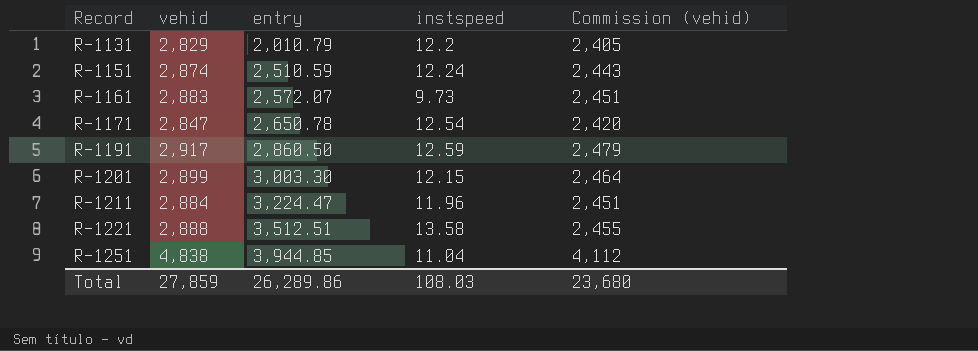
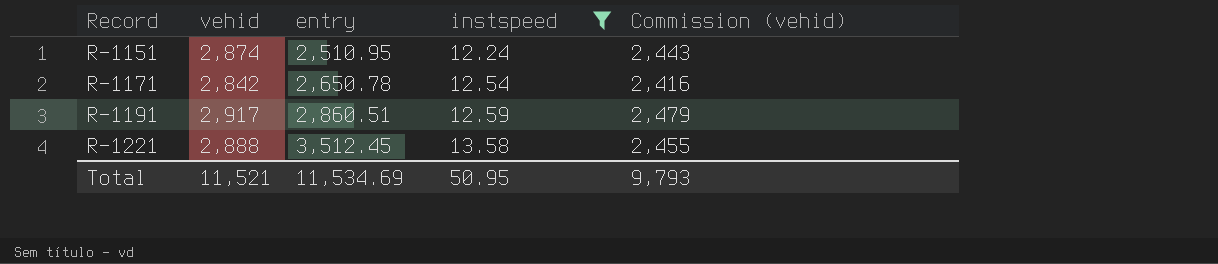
filter: none -> instspeed >= 12.24
R-1151 | entry: 2,510.59 -> 2,510.95
R-1171 | vehid: 2,847 -> 2,842
R-1171 | Commission (vehid): 2,420 -> 2,416
R-1191 | entry: 2,860.50 -> 2,860.51
R-1221 | entry: 3,512.51 -> 3,512.45
Total | vehid: 27,859 -> 11,521
Total | entry: 26,289.86 -> 11,534.69
Total | instspeed: 108.03 -> 50.95
Total | Commission (vehid): 23,680 -> 9,793

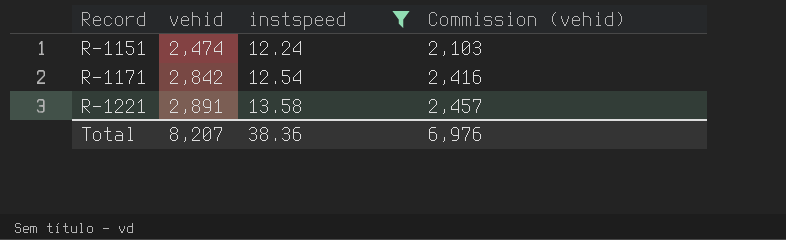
column entry | position: 3 -> none
row R-1191: 2,917 | 2,860.51 | 12.59 | 2,479 -> none
R-1151 | vehid: 2,874 -> 2,474
R-1151 | Commission (vehid): 2,443 -> 2,103
R-1221 | vehid: 2,888 -> 2,891
R-1221 | Commission (vehid): 2,455 -> 2,457
Total | vehid: 11,521 -> 8,207
Total | instspeed: 50.95 -> 38.36
Total | Commission (vehid): 9,793 -> 6,976

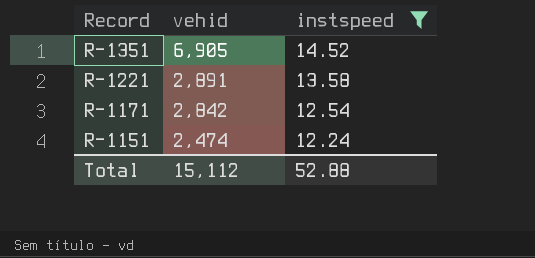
row order: Record ascending -> Record descending
column Commission (vehid) | formula: [vehid] * 0.85 -> none
row R-1351: none -> 6,905 | 14.52
Total | vehid: 8,207 -> 15,112
Total | instspeed: 38.36 -> 52.88

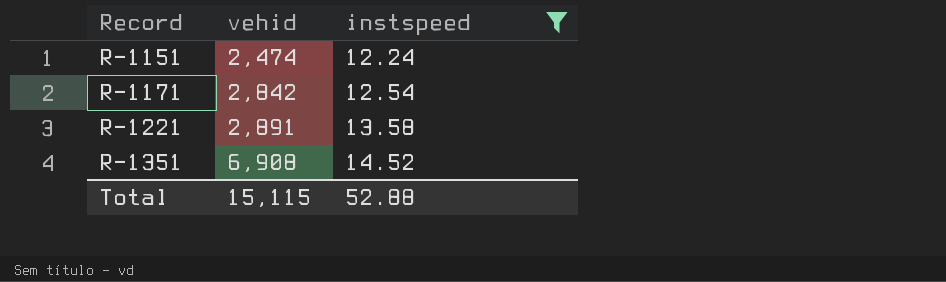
row order: Record descending -> Record ascending
R-1351 | vehid: 6,905 -> 6,908
Total | vehid: 15,112 -> 15,115

